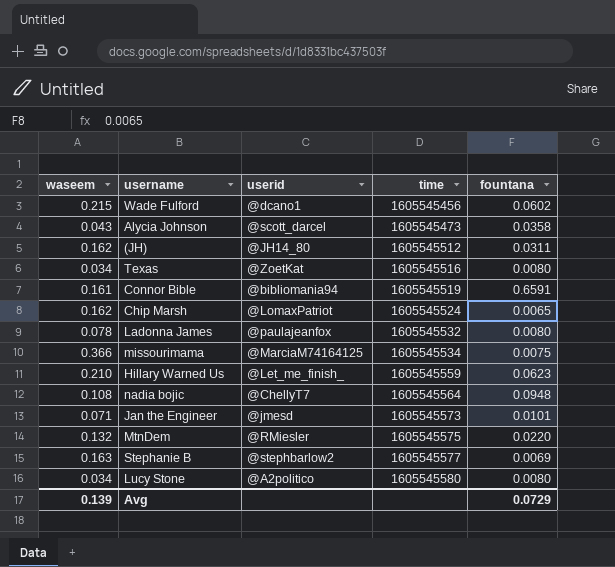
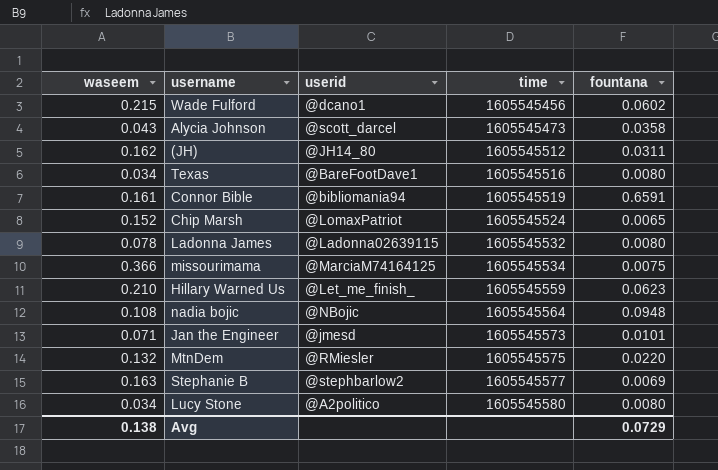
Texas | userid: @ZoetKat -> @BareFootDave1
Chip Marsh | waseem: 0.162 -> 0.152
Ladonna James | userid: @paulajeanfox -> @Ladonna02639115
nadia bojic | userid: @ChellyT7 -> @NBojic
Avg | waseem: 0.139 -> 0.138

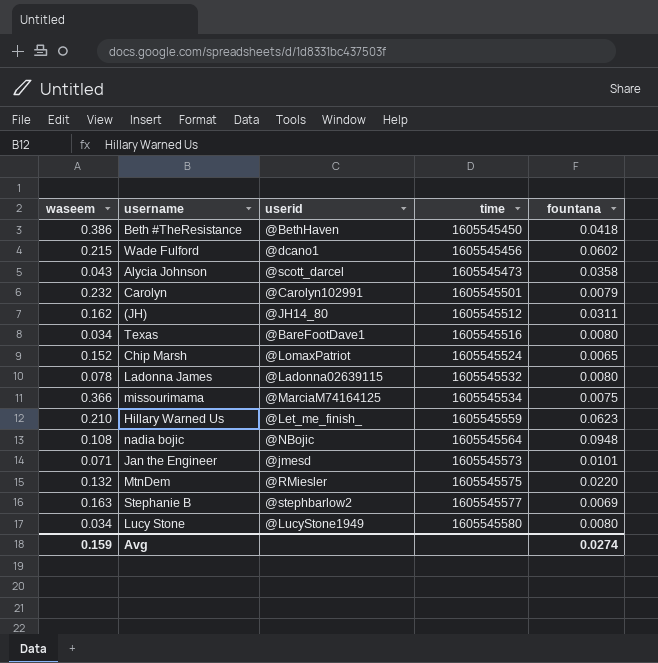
row Connor Bible: 0.161 | @bibliomania94 | 1605545519 | 0.6591 -> none
row Beth #TheResistance: none -> 0.386 | @BethHaven | 1605545450 | 0.0418
row Carolyn: none -> 0.232 | @Carolyn102991 | 1605545501 | 0.0079
Lucy Stone | userid: @A2politico -> @LucyStone1949
Avg | waseem: 0.138 -> 0.159
Avg | fountana: 0.0729 -> 0.0274

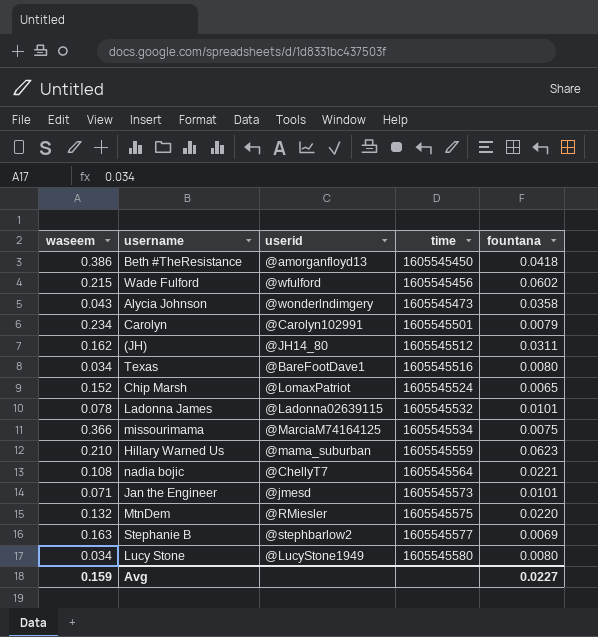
Beth #TheResistance | userid: @BethHaven -> @amorganfloyd13
Wade Fulford | userid: @dcano1 -> @wfulford
Alycia Johnson | userid: @scott_darcel -> @wonderlndimgery
Carolyn | waseem: 0.232 -> 0.234
Ladonna James | fountana: 0.0080 -> 0.0101
Hillary Warned Us | userid: @Let_me_finish_ -> @mama_suburban
nadia bojic | userid: @NBojic -> @ChellyT7
nadia bojic | fountana: 0.0948 -> 0.0221
Avg | fountana: 0.0274 -> 0.0227

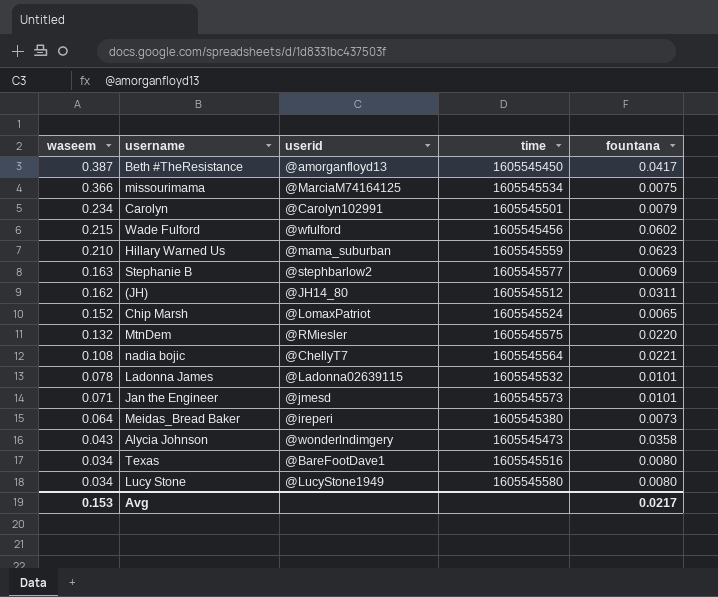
row order: time ascending -> waseem descending
Beth #TheResistance | waseem: 0.386 -> 0.387
Beth #TheResistance | fountana: 0.0418 -> 0.0417
row Meidas_Bread Baker: none -> 0.064 | @ireperi | 1605545380 | 0.0073
Avg | waseem: 0.159 -> 0.153
Avg | fountana: 0.0227 -> 0.0217

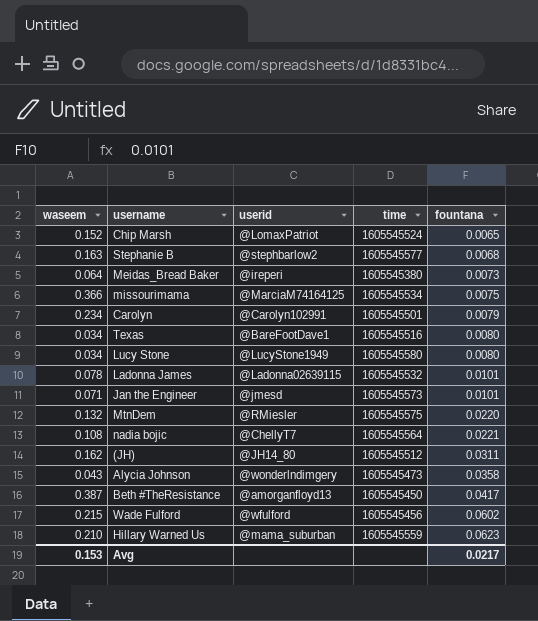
row order: waseem descending -> fountana ascending
Stephanie B | fountana: 0.0069 -> 0.0068

